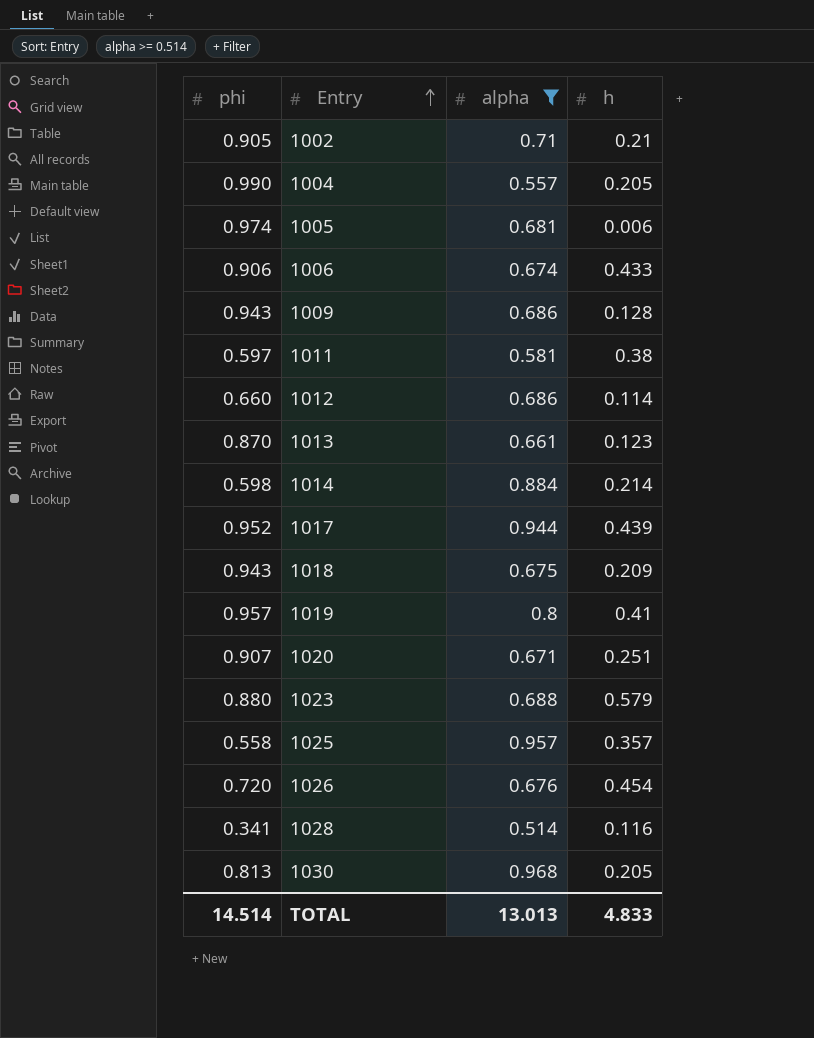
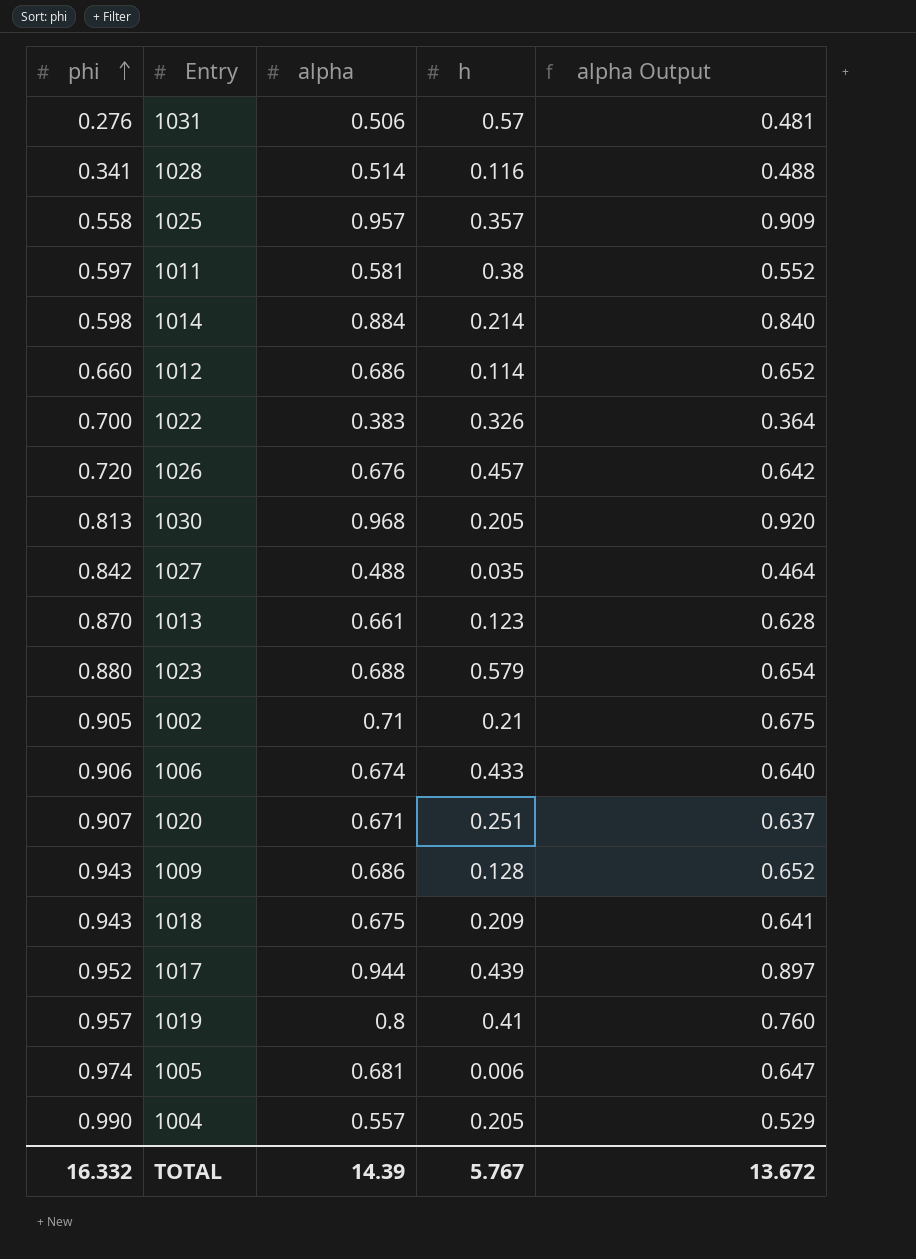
filter: alpha >= 0.514 -> none
row order: Entry ascending -> phi ascending
column alpha Output | formula: none -> [alpha] * 0.95
1026 | h: 0.454 -> 0.457
TOTAL | phi: 14.514 -> 16.332
TOTAL | alpha: 13.013 -> 14.39
TOTAL | h: 4.833 -> 5.767

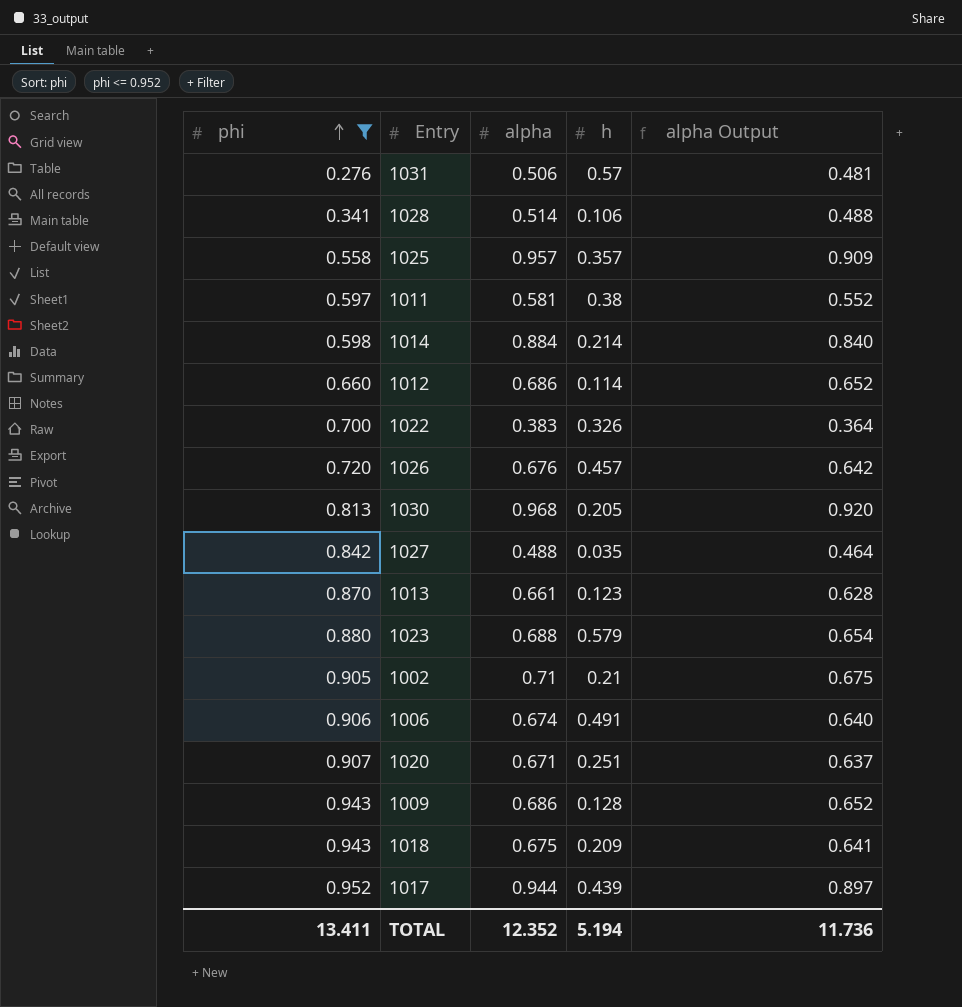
filter: none -> phi <= 0.952
1028 | h: 0.116 -> 0.106
1006 | h: 0.433 -> 0.491
TOTAL | phi: 16.332 -> 13.411
TOTAL | alpha: 14.39 -> 12.352
TOTAL | h: 5.767 -> 5.194
TOTAL | alpha Output: 13.672 -> 11.736

